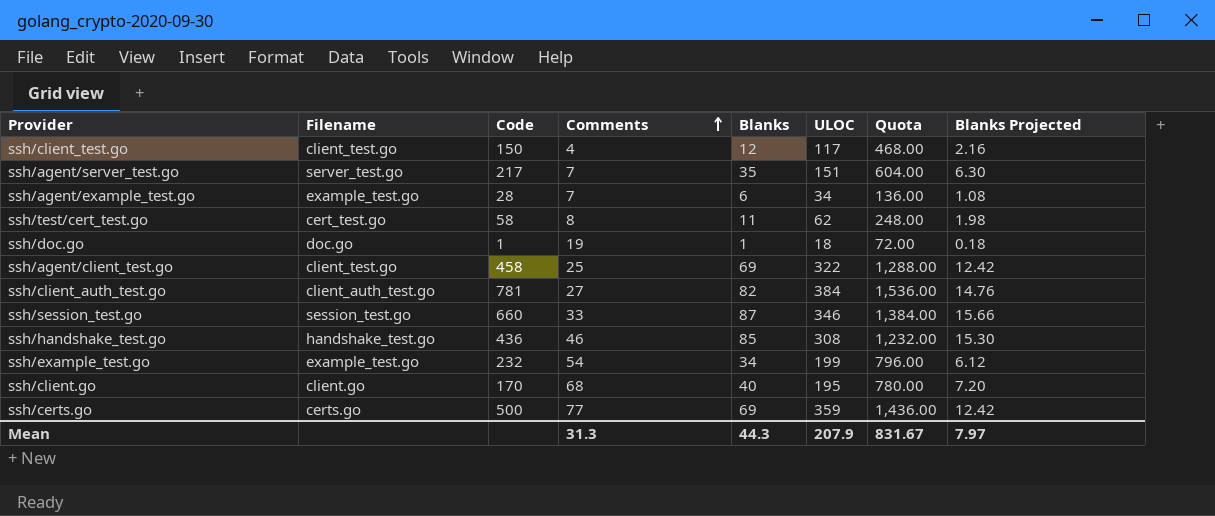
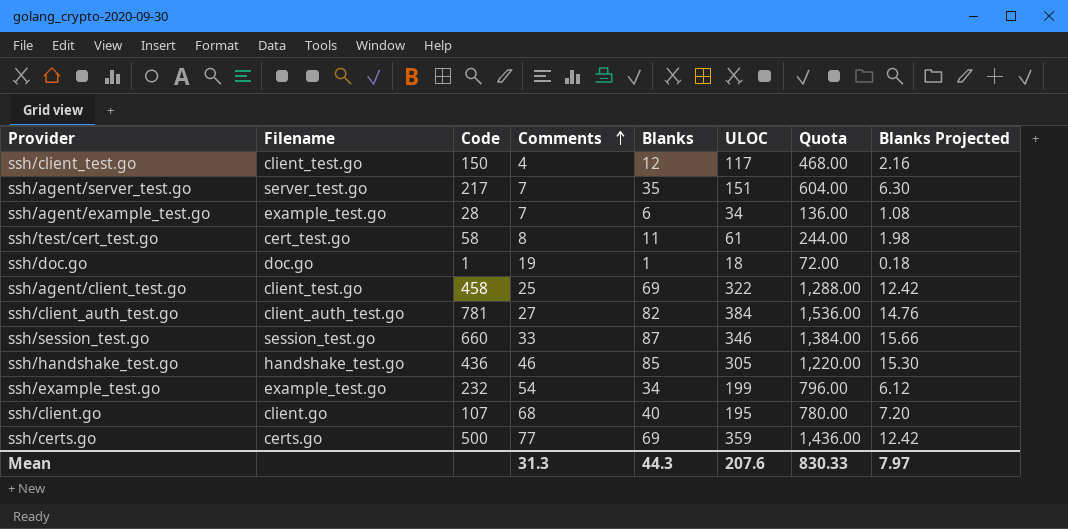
ssh/test/cert_test.go | ULOC: 62 -> 61
ssh/test/cert_test.go | Quota: 248.00 -> 244.00
ssh/handshake_test.go | ULOC: 308 -> 305
ssh/handshake_test.go | Quota: 1,232.00 -> 1,220.00
ssh/client.go | Code: 170 -> 107
Mean | ULOC: 207.9 -> 207.6
Mean | Quota: 831.67 -> 830.33

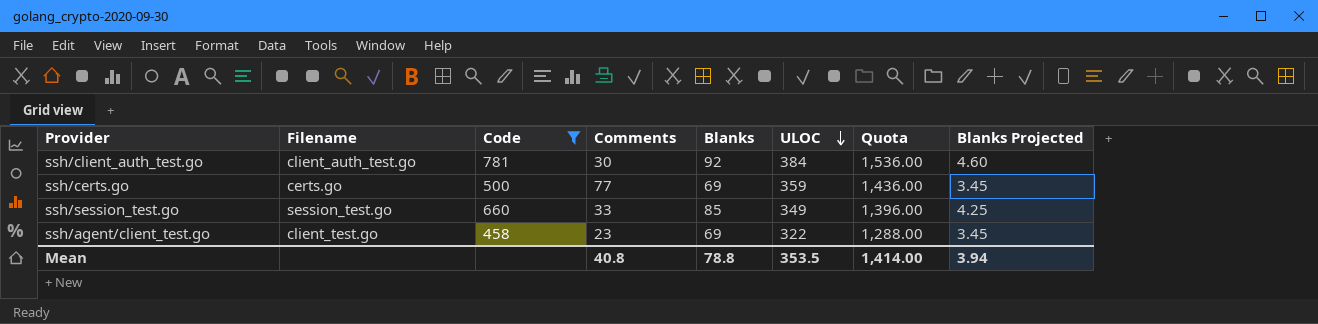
filter: none -> Code >= 458
row order: Comments ascending -> ULOC descending
column Blanks Projected | formula: [Blanks] * 0.18 -> [Blanks] * 0.05
ssh/client_auth_test.go | Comments: 27 -> 30
ssh/client_auth_test.go | Blanks: 82 -> 92
ssh/session_test.go | Blanks: 87 -> 85
ssh/session_test.go | ULOC: 346 -> 349
ssh/session_test.go | Quota: 1,384.00 -> 1,396.00
ssh/agent/client_test.go | Comments: 25 -> 23
Mean | Comments: 31.3 -> 40.8
Mean | Blanks: 44.3 -> 78.8
Mean | ULOC: 207.6 -> 353.5
Mean | Quota: 830.33 -> 1,414.00
Mean | Blanks Projected: 7.97 -> 3.94

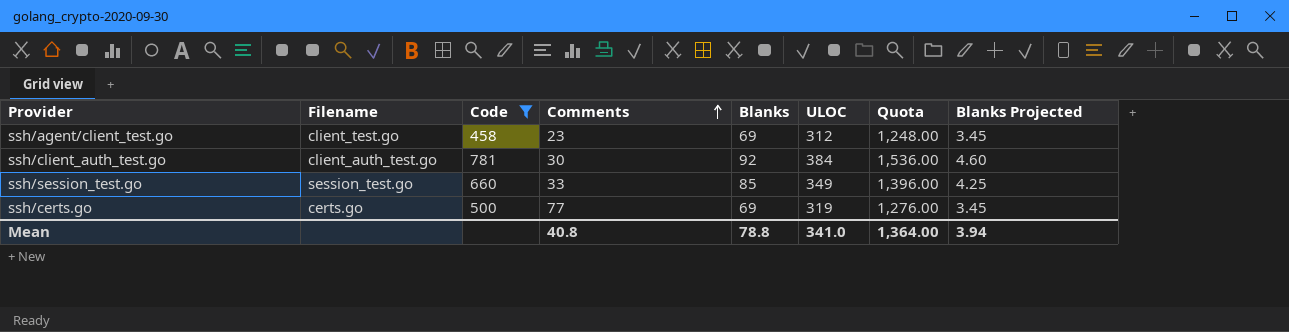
row order: ULOC descending -> Comments ascending
ssh/agent/client_test.go | ULOC: 322 -> 312
ssh/agent/client_test.go | Quota: 1,288.00 -> 1,248.00
ssh/certs.go | ULOC: 359 -> 319
ssh/certs.go | Quota: 1,436.00 -> 1,276.00
Mean | ULOC: 353.5 -> 341.0
Mean | Quota: 1,414.00 -> 1,364.00

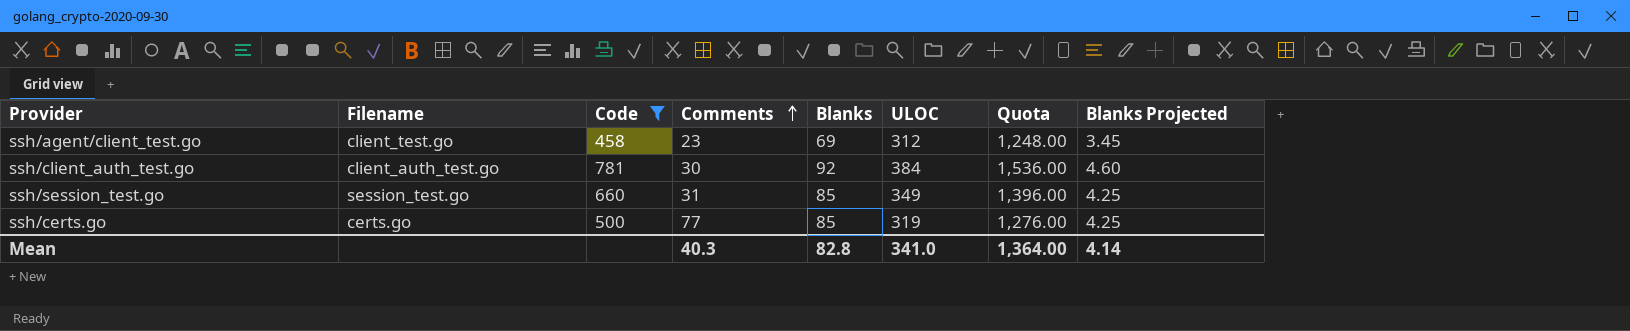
ssh/session_test.go | Comments: 33 -> 31
ssh/certs.go | Blanks: 69 -> 85
ssh/certs.go | Blanks Projected: 3.45 -> 4.25
Mean | Comments: 40.8 -> 40.3
Mean | Blanks: 78.8 -> 82.8
Mean | Blanks Projected: 3.94 -> 4.14

